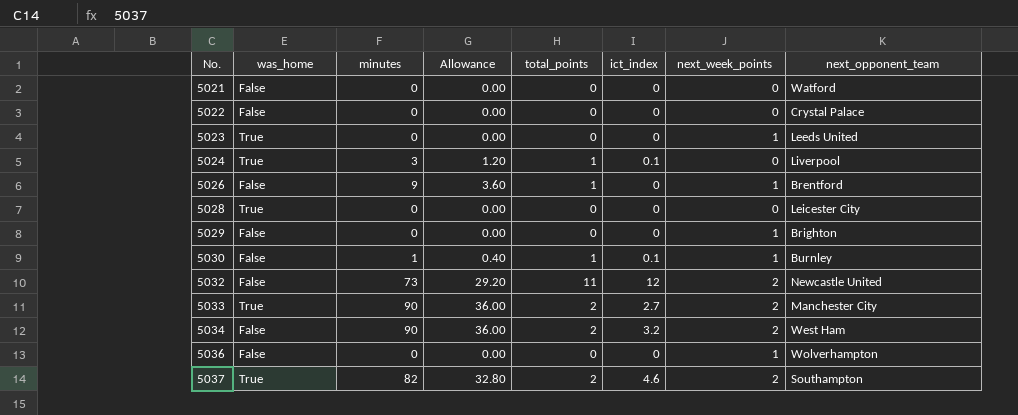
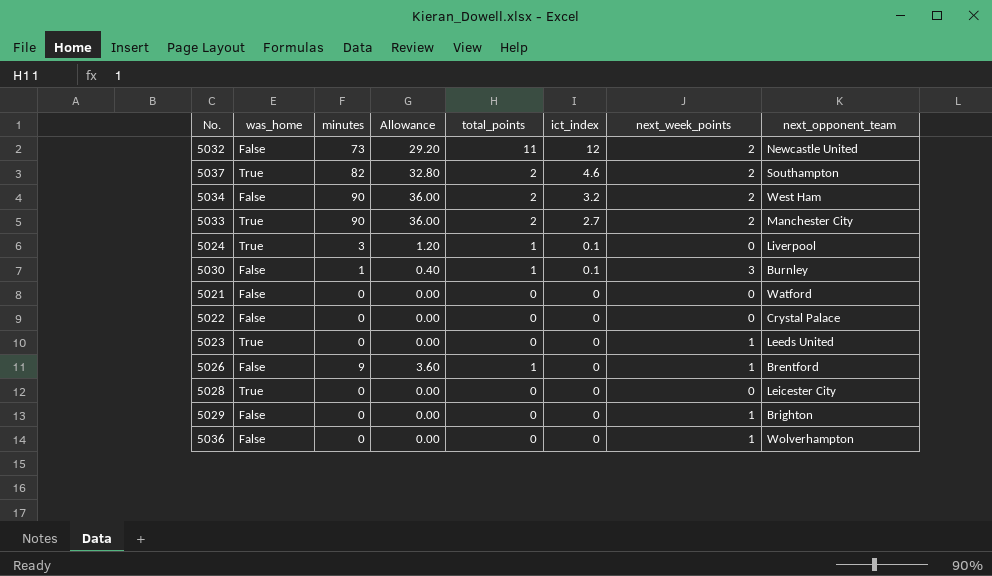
row order: No. ascending -> ict_index descending
5030 | next_week_points: 1 -> 3

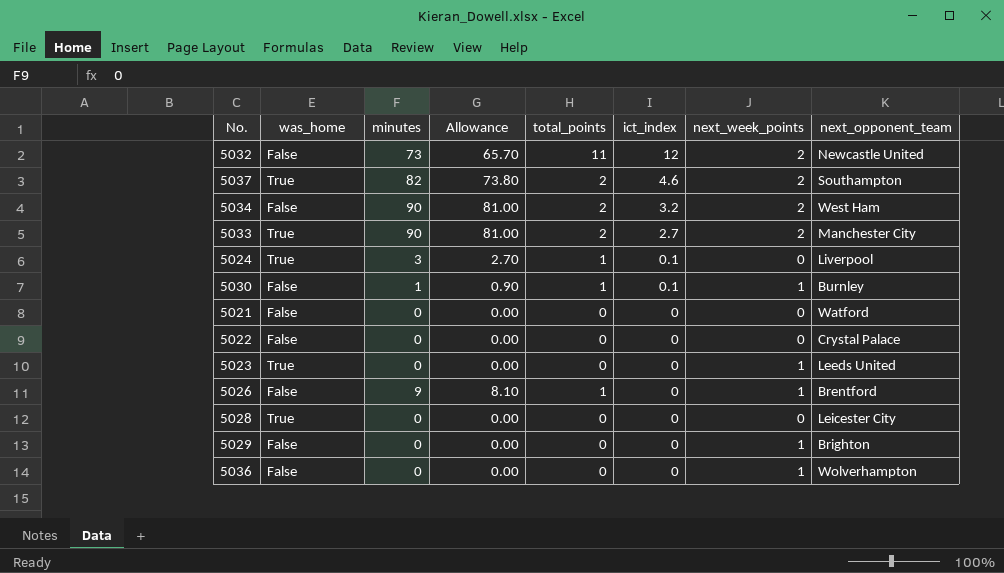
column Allowance | formula: [minutes] * 0.4 -> [minutes] * 0.9
5030 | next_week_points: 3 -> 1

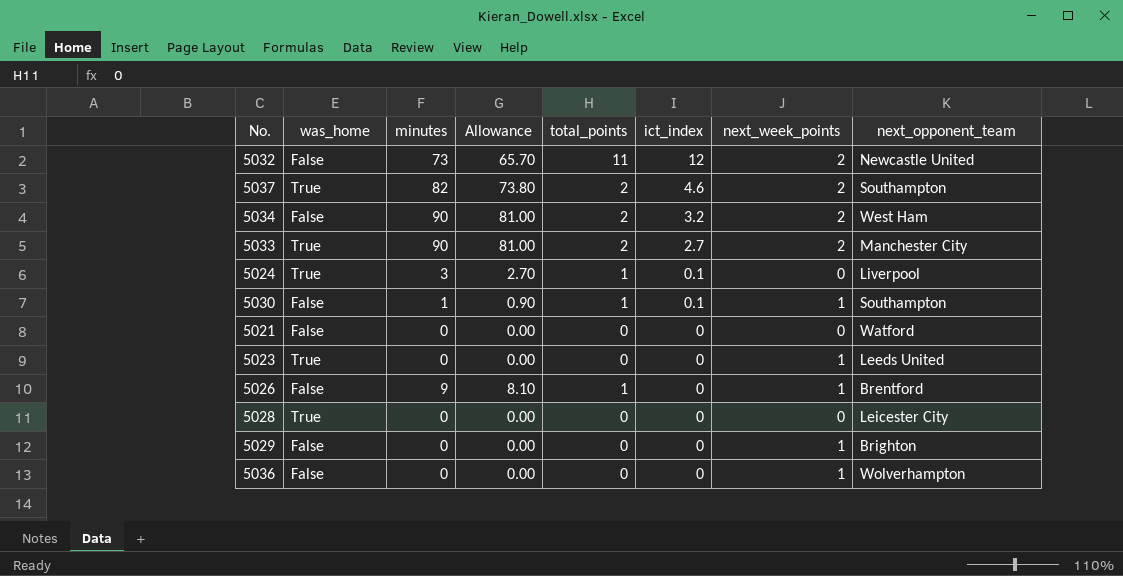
row 5022: False | 0 | 0.00 | 0 | 0 | 0 | Crystal Palace -> none
5030 | next_opponent_team: Burnley -> Southampton

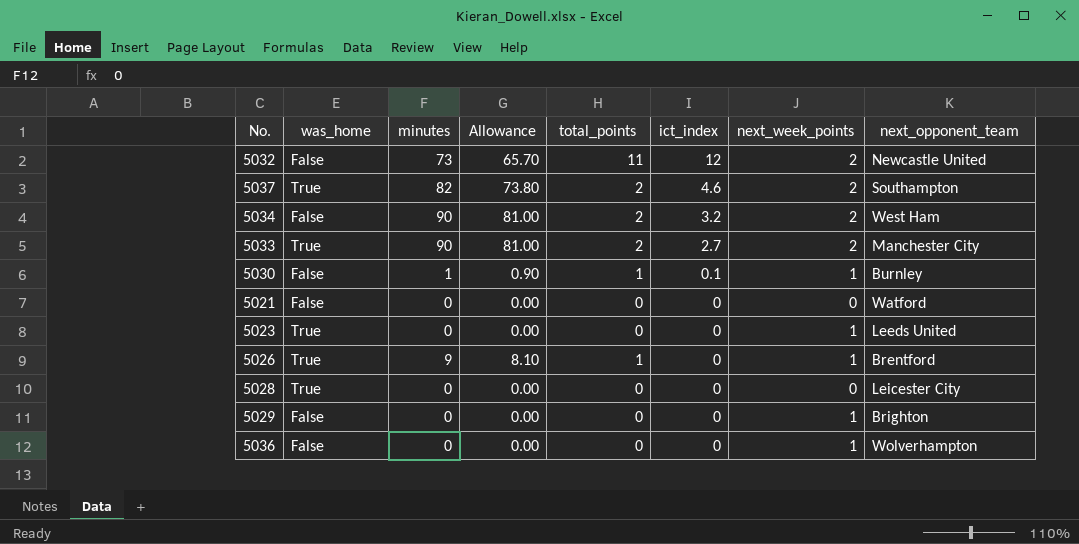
row 5024: True | 3 | 2.70 | 1 | 0.1 | 0 | Liverpool -> none
5030 | next_opponent_team: Southampton -> Burnley
5026 | was_home: False -> True

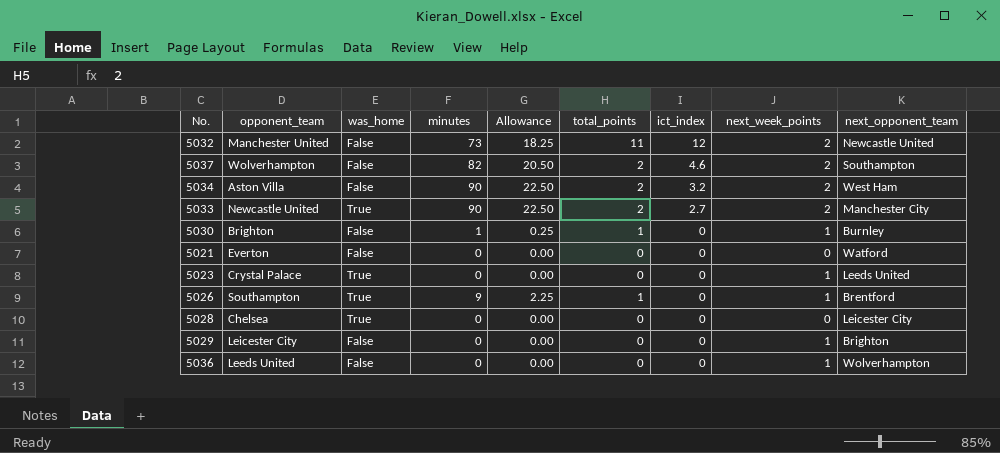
column opponent_team | position: none -> 2
column Allowance | formula: [minutes] * 0.9 -> [minutes] * 0.25
5037 | was_home: True -> False
5030 | ict_index: 0.1 -> 0

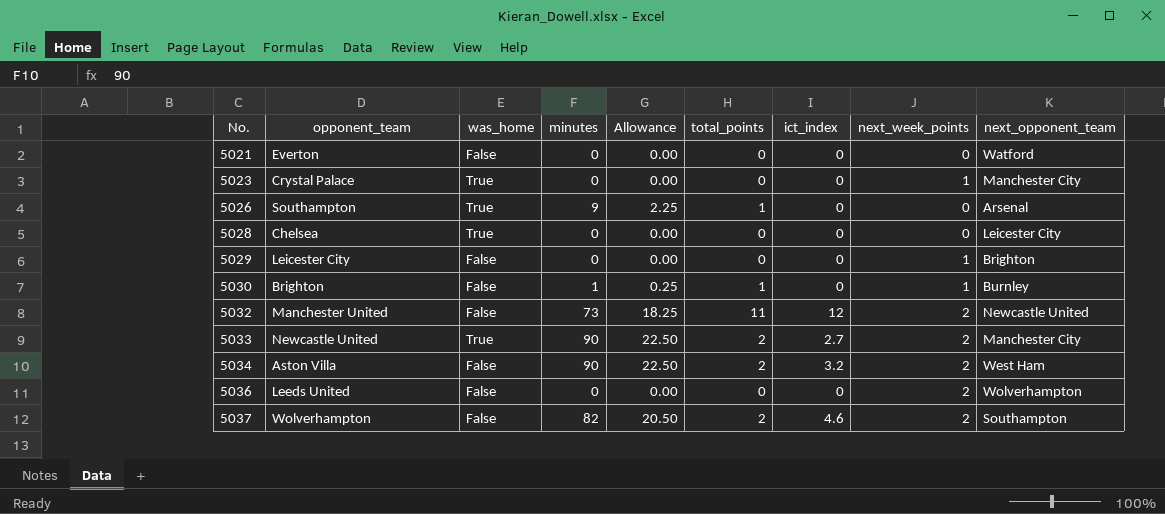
row order: ict_index descending -> No. ascending
5023 | next_opponent_team: Leeds United -> Manchester City
5026 | next_week_points: 1 -> 0
5026 | next_opponent_team: Brentford -> Arsenal
5036 | next_week_points: 1 -> 2

